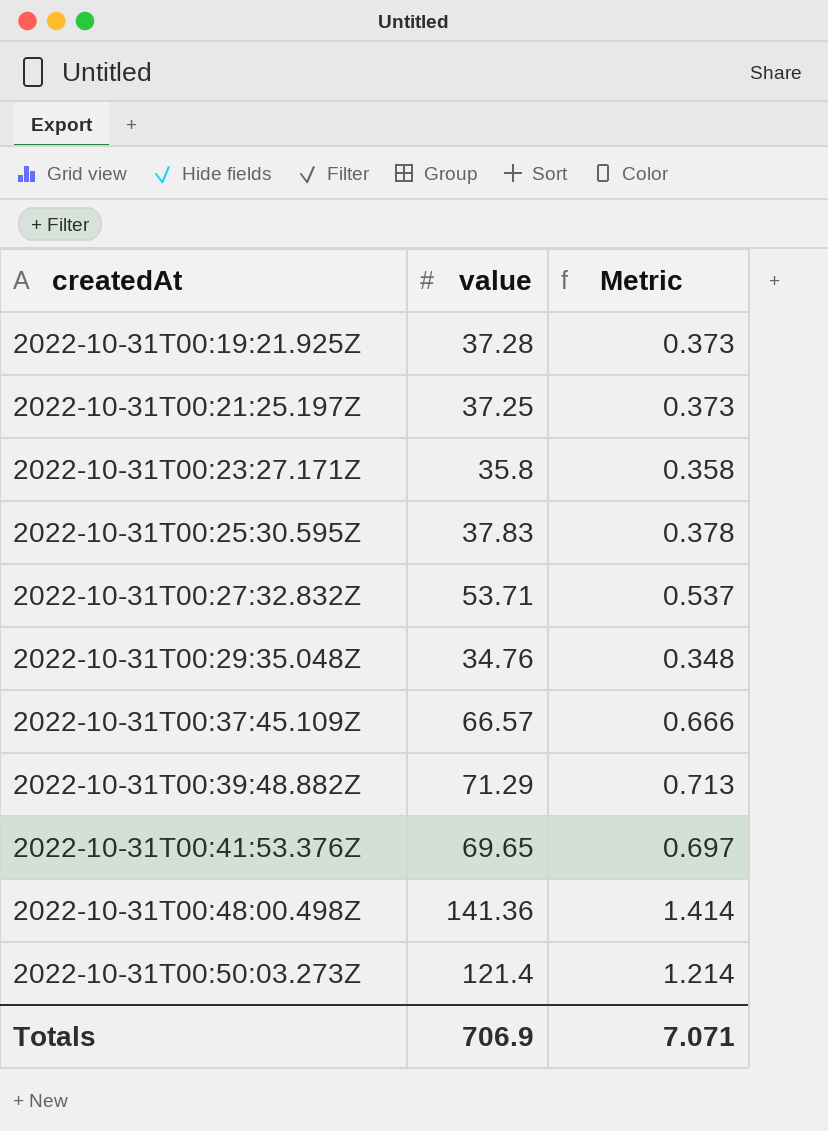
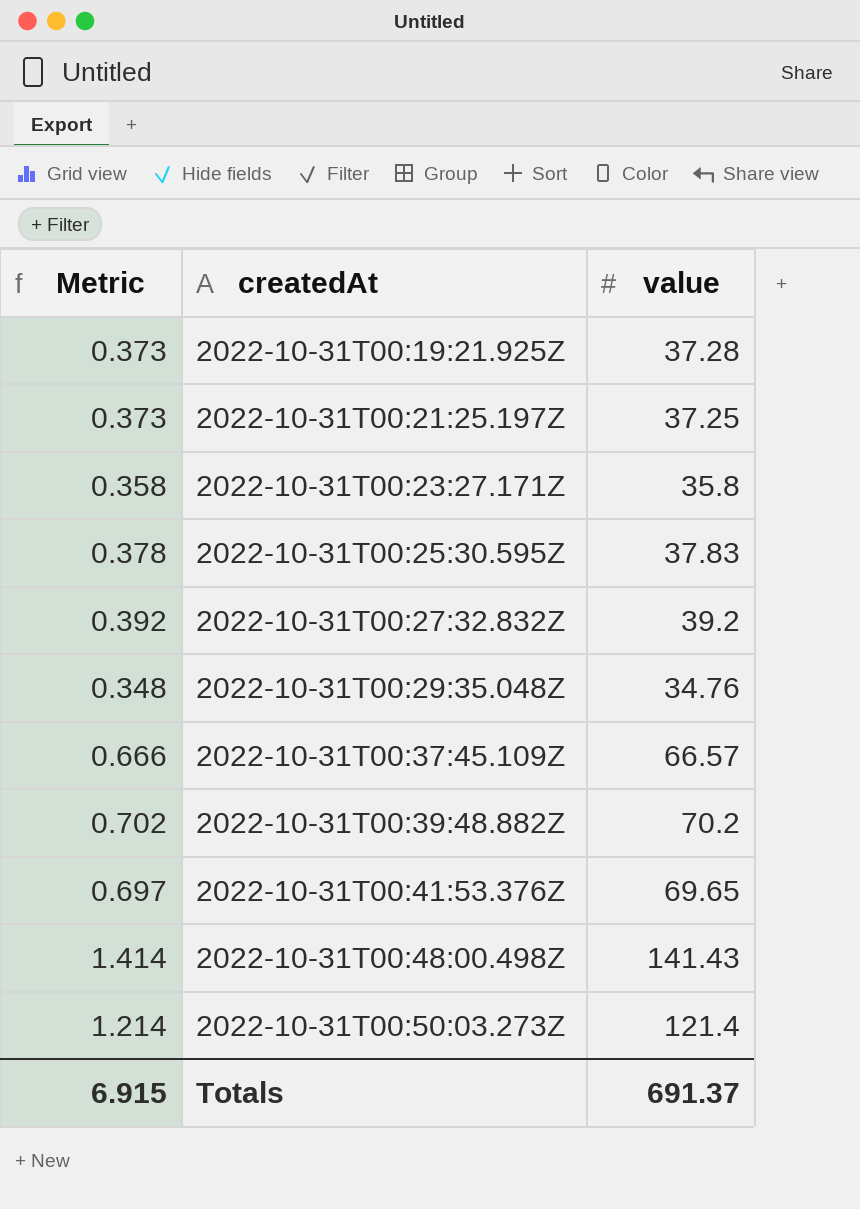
column Metric | position: 3 -> 1
2022-10-31T00:27:32.832Z | Metric: 0.537 -> 0.392
2022-10-31T00:27:32.832Z | value: 53.71 -> 39.2
2022-10-31T00:39:48.882Z | Metric: 0.713 -> 0.702
2022-10-31T00:39:48.882Z | value: 71.29 -> 70.2
2022-10-31T00:48:00.498Z | value: 141.36 -> 141.43
Totals | Metric: 7.071 -> 6.915
Totals | value: 706.9 -> 691.37

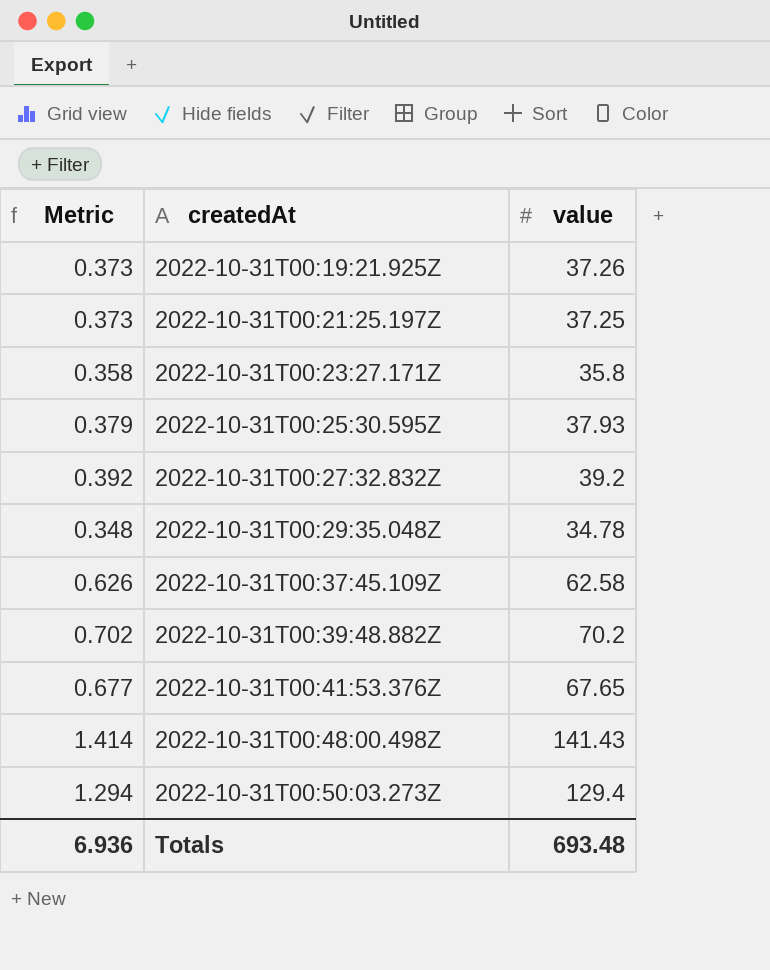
2022-10-31T00:19:21.925Z | value: 37.28 -> 37.26
2022-10-31T00:25:30.595Z | Metric: 0.378 -> 0.379
2022-10-31T00:25:30.595Z | value: 37.83 -> 37.93
2022-10-31T00:29:35.048Z | value: 34.76 -> 34.78
2022-10-31T00:37:45.109Z | Metric: 0.666 -> 0.626
2022-10-31T00:37:45.109Z | value: 66.57 -> 62.58
2022-10-31T00:41:53.376Z | Metric: 0.697 -> 0.677
2022-10-31T00:41:53.376Z | value: 69.65 -> 67.65
2022-10-31T00:50:03.273Z | Metric: 1.214 -> 1.294
2022-10-31T00:50:03.273Z | value: 121.4 -> 129.4
Totals | Metric: 6.915 -> 6.936
Totals | value: 691.37 -> 693.48

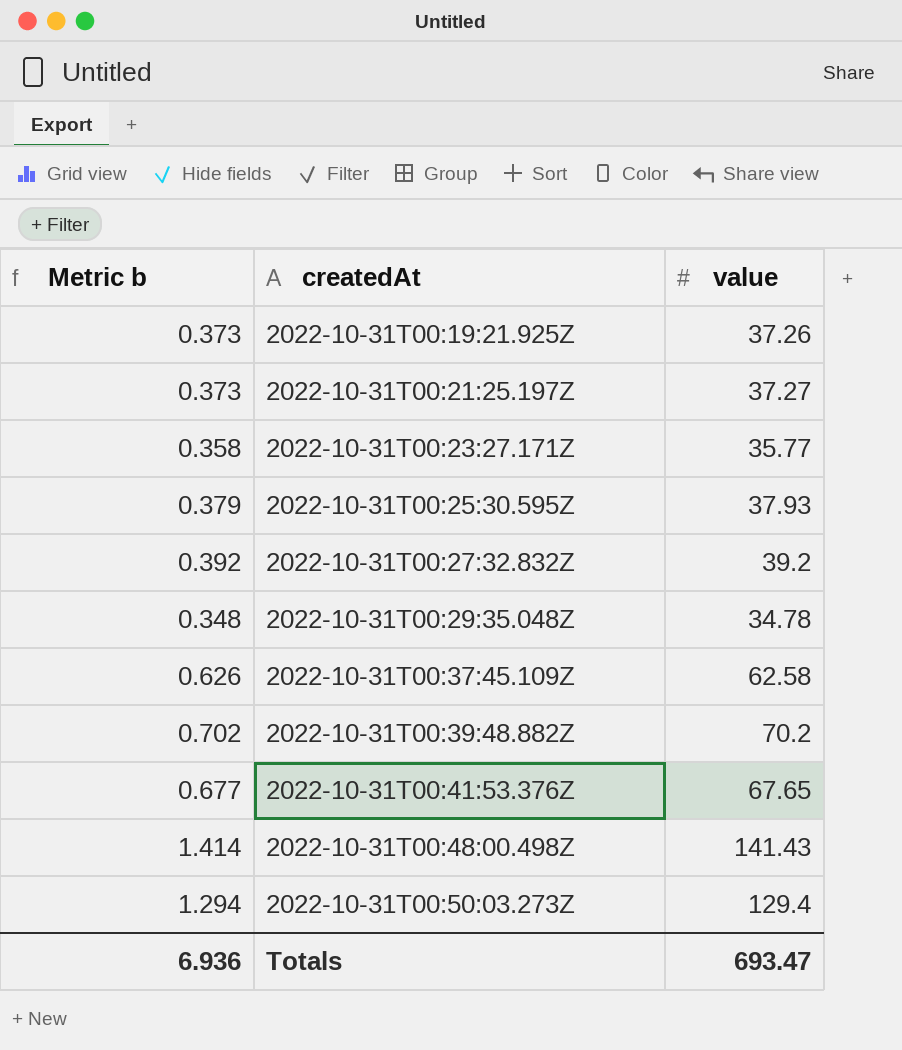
column name: Metric -> Metric b
2022-10-31T00:21:25.197Z | value: 37.25 -> 37.27
2022-10-31T00:23:27.171Z | value: 35.8 -> 35.77
Totals | value: 693.48 -> 693.47

